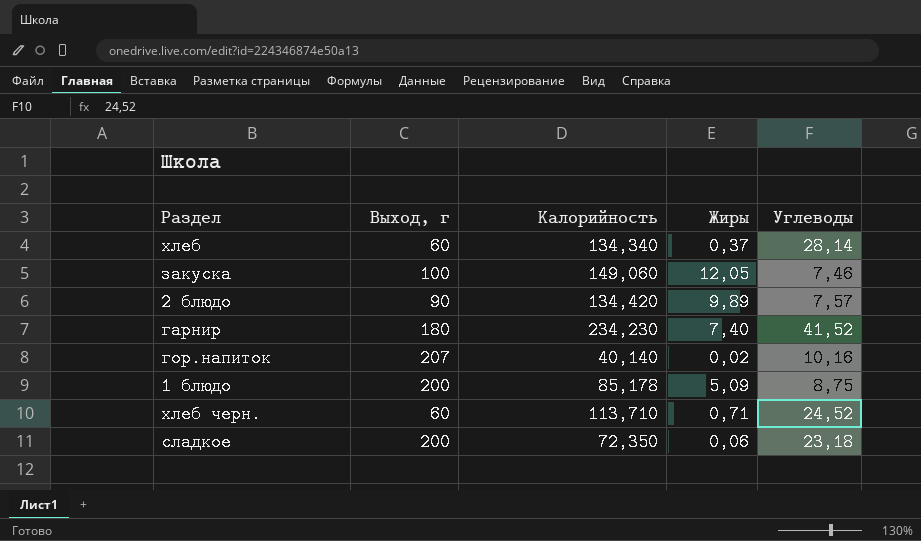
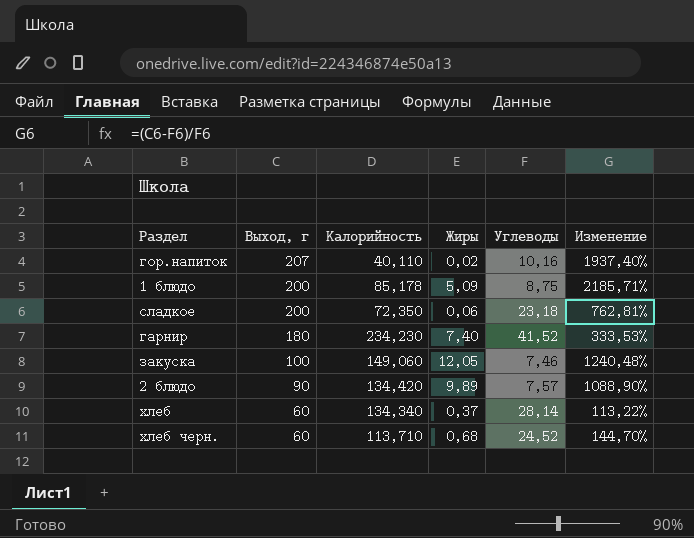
row order: none -> Выход, г descending
column Изменение | formula: none -> ([Выход, г] - [Углеводы]) / [Углеводы]
гор.напиток | Калорийность: 40,140 -> 40,110
хлеб черн. | Жиры: 0,71 -> 0,68

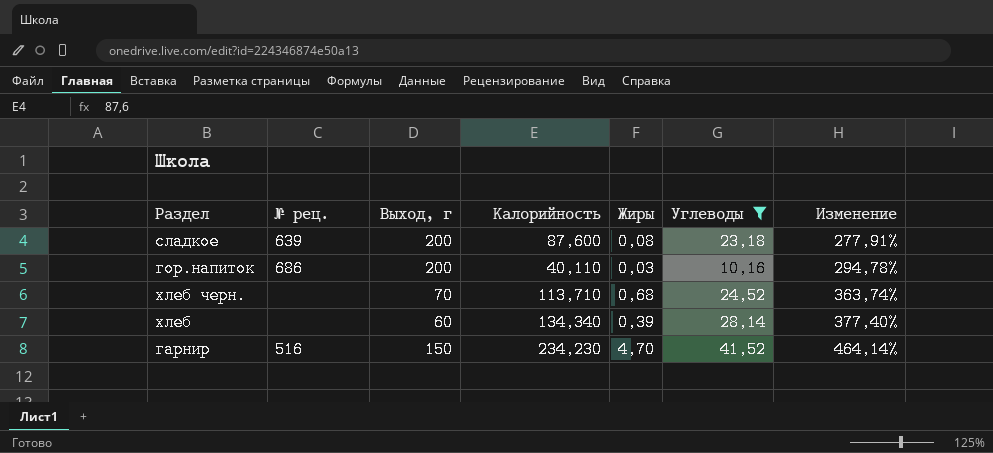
filter: none -> Углеводы >= 10,16
row order: Выход, г descending -> Изменение ascending
column № рец. | position: none -> 2
column Изменение | formula: ([Выход, г] - [Углеводы]) / [Углеводы] -> ([Калорийность] - [Углеводы]) / [Углеводы]
сладкое | Калорийность: 72,350 -> 87,600
сладкое | Жиры: 0,06 -> 0,08
гор.напиток | Выход, г: 207 -> 200
гор.напиток | Жиры: 0,02 -> 0,03
хлеб черн. | Выход, г: 60 -> 70
хлеб | Жиры: 0,37 -> 0,39
гарнир | Выход, г: 180 -> 150
гарнир | Жиры: 7,40 -> 4,70

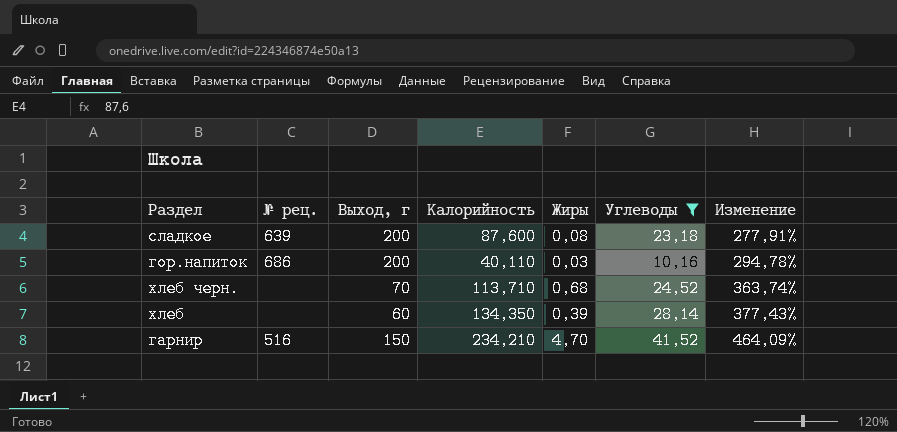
хлеб | Калорийность: 134,340 -> 134,350
хлеб | Изменение: 377,40% -> 377,43%
гарнир | Калорийность: 234,230 -> 234,210
гарнир | Изменение: 464,14% -> 464,09%

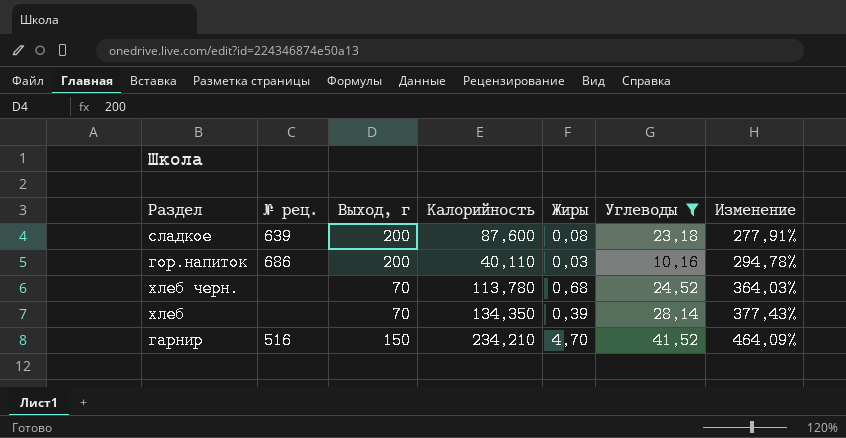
хлеб черн. | Калорийность: 113,710 -> 113,780
хлеб черн. | Изменение: 363,74% -> 364,03%
хлеб | Выход, г: 60 -> 70

